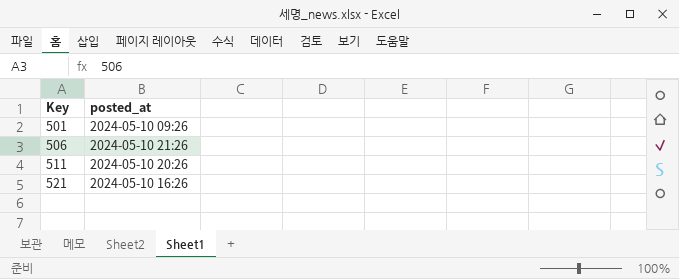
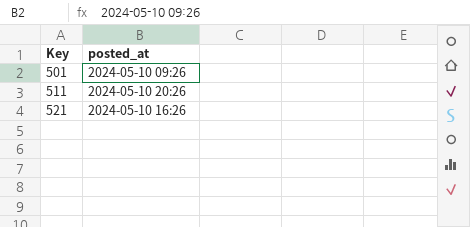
row 506: 2024-05-10 21:26 -> none

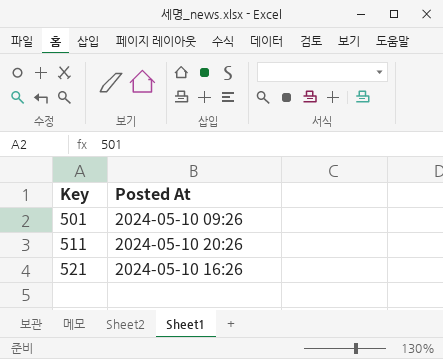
column name: posted_at -> Posted At

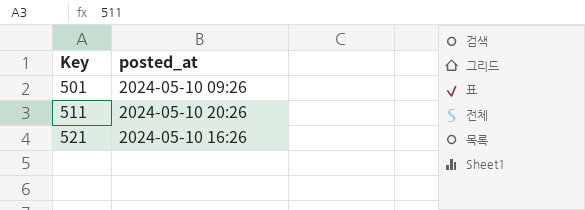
column name: Posted At -> posted_at

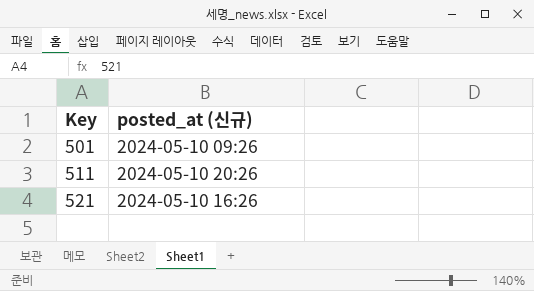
column name: posted_at -> posted_at (신규)

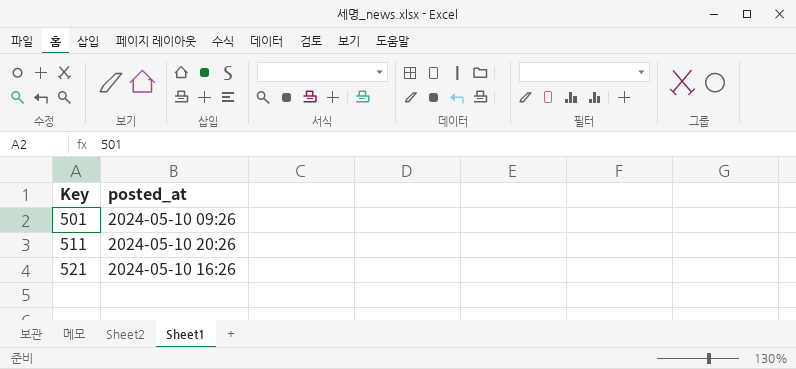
column name: posted_at (신규) -> posted_at

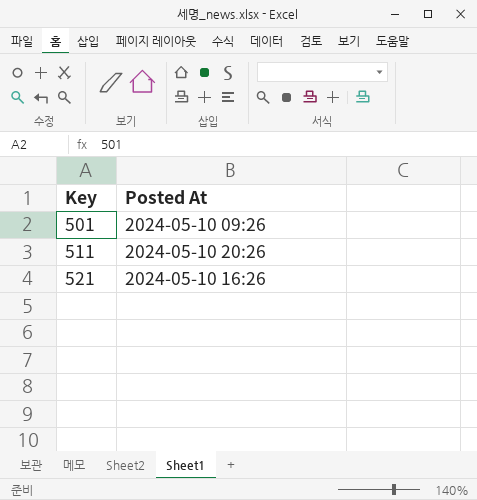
column name: posted_at -> Posted At

